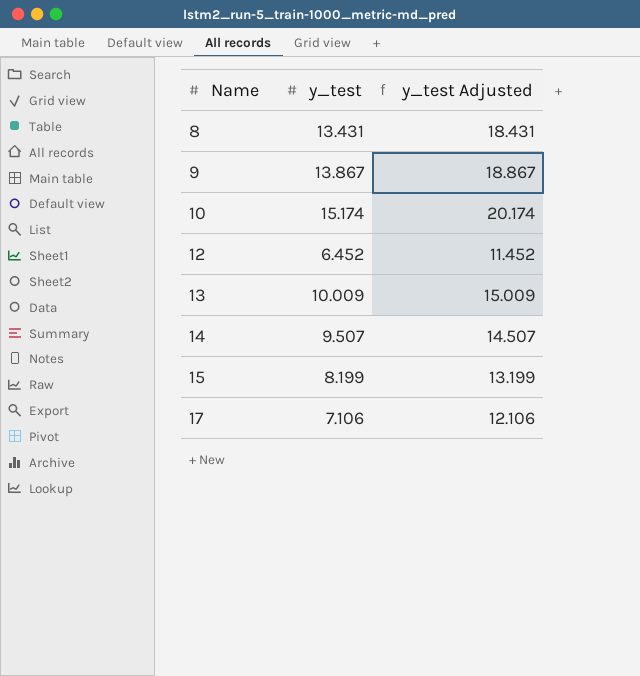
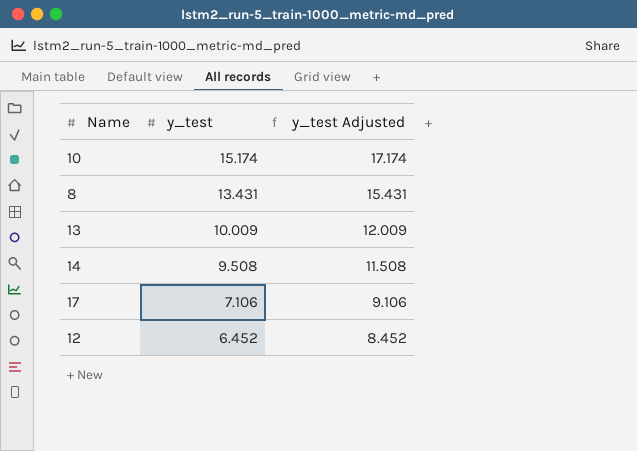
row order: Name ascending -> y_test descending
column y_test Adjusted | formula: [y_test] + 5 -> [y_test] + 2
row 9: 13.867 | 18.867 -> none
row 15: 8.199 | 13.199 -> none
14 | y_test: 9.507 -> 9.508

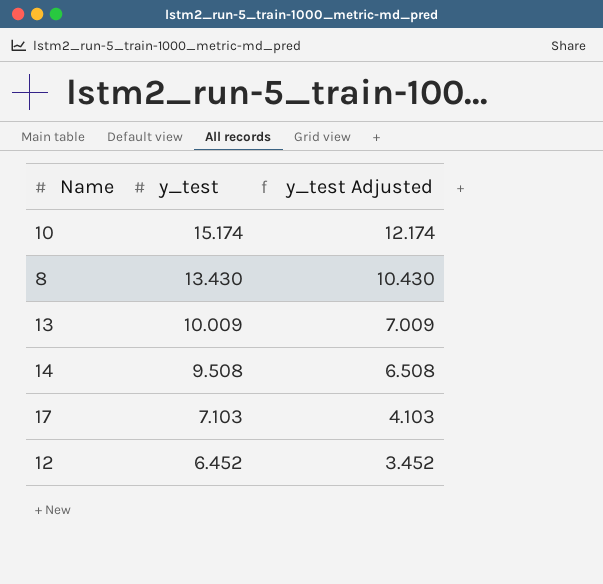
column y_test Adjusted | formula: [y_test] + 2 -> [y_test] - 3
8 | y_test: 13.431 -> 13.430
17 | y_test: 7.106 -> 7.103

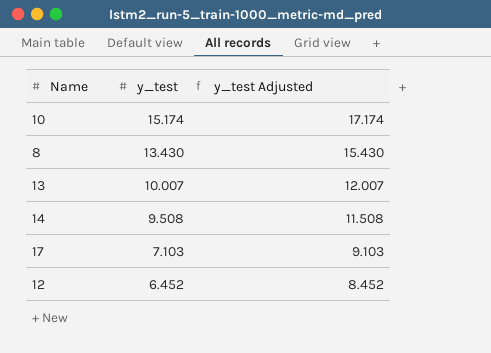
column y_test Adjusted | formula: [y_test] - 3 -> [y_test] + 2
13 | y_test: 10.009 -> 10.007

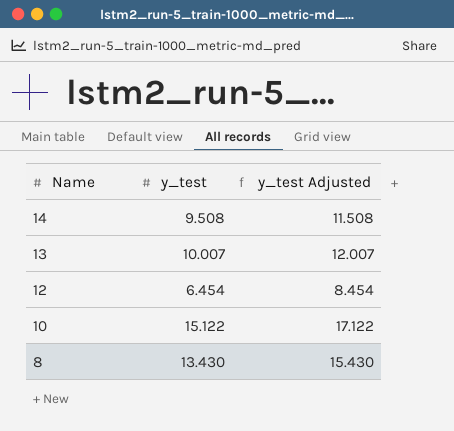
row order: y_test descending -> Name descending
row 17: 7.103 | 9.103 -> none
12 | y_test: 6.452 -> 6.454
12 | y_test Adjusted: 8.452 -> 8.454
10 | y_test: 15.174 -> 15.122
10 | y_test Adjusted: 17.174 -> 17.122

